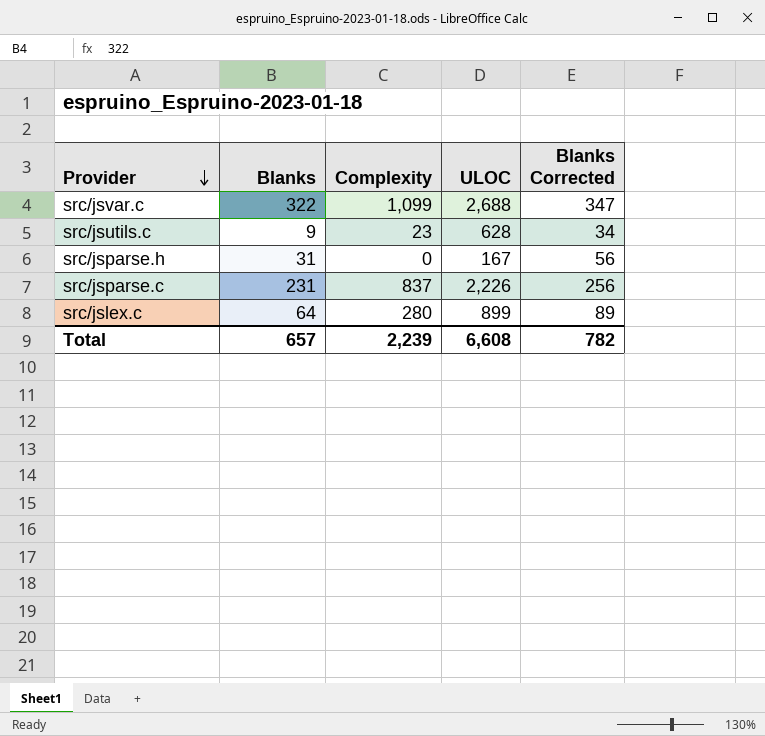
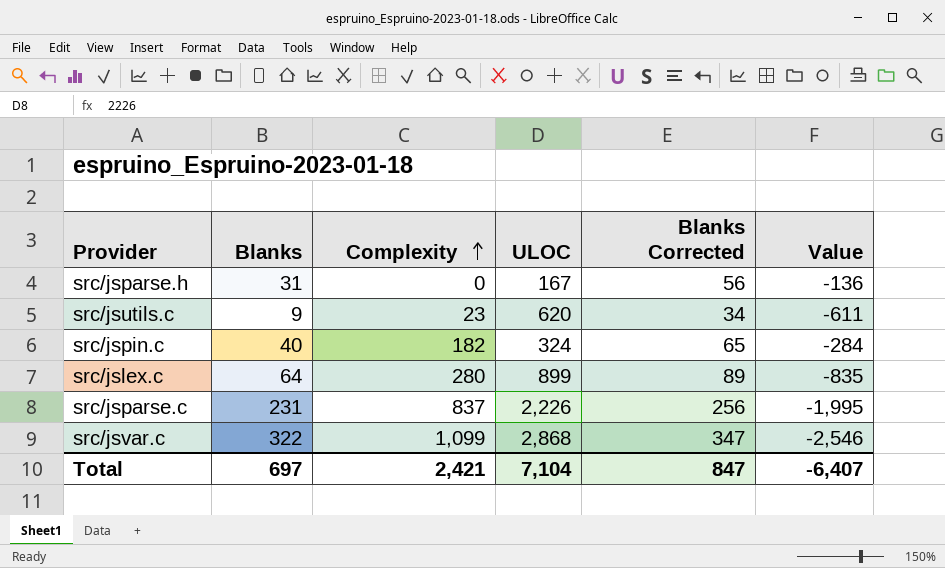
row order: Provider descending -> Complexity ascending
column Value | formula: none -> [Blanks] - [ULOC]
src/jsutils.c | ULOC: 628 -> 620
row src/jspin.c: none -> 40 | 182 | 324 | 65 | -284
src/jsvar.c | ULOC: 2,688 -> 2,868
Total | Blanks: 657 -> 697
Total | Complexity: 2,239 -> 2,421
Total | ULOC: 6,608 -> 7,104
Total | Blanks Corrected: 782 -> 847

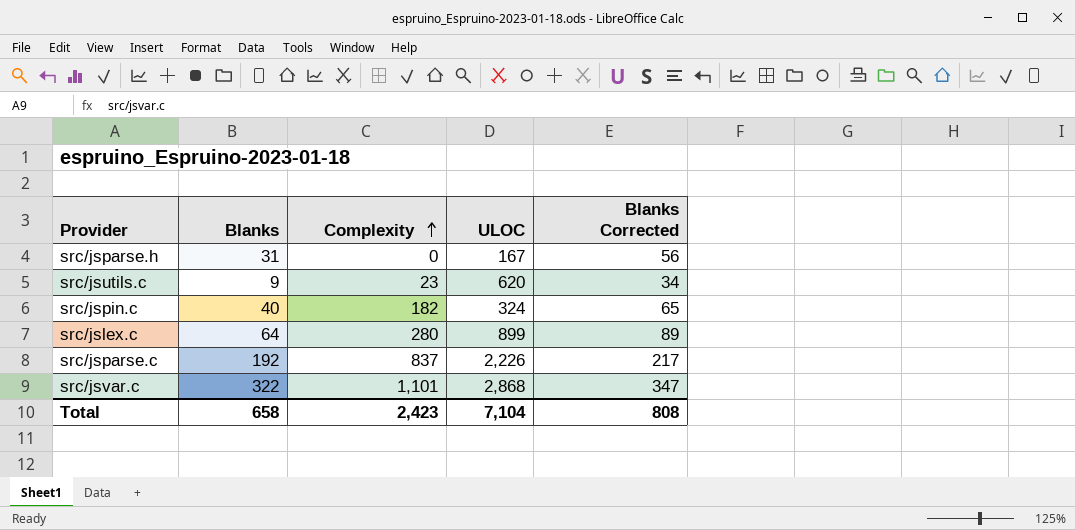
column Value | formula: [Blanks] - [ULOC] -> none
src/jsparse.c | Blanks: 231 -> 192
src/jsparse.c | Blanks Corrected: 256 -> 217
src/jsvar.c | Complexity: 1,099 -> 1,101
Total | Blanks: 697 -> 658
Total | Complexity: 2,421 -> 2,423
Total | Blanks Corrected: 847 -> 808

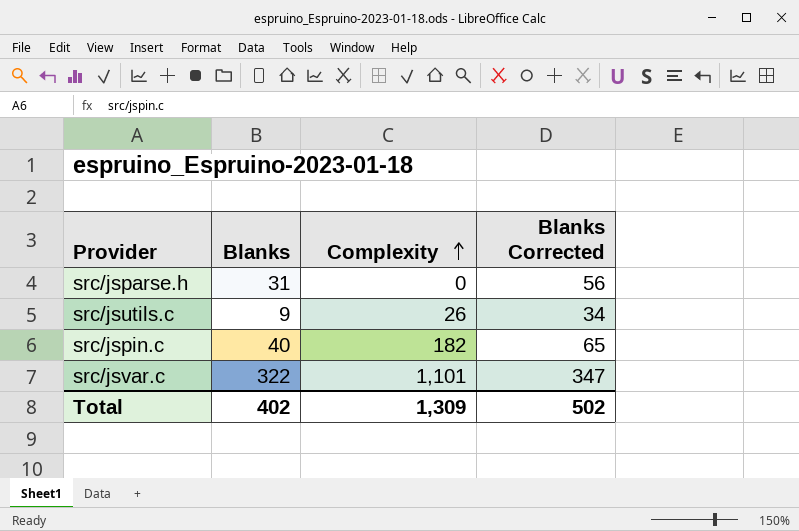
column ULOC | position: 4 -> none
row src/jslex.c: 64 | 280 | 899 | 89 -> none
row src/jsparse.c: 192 | 837 | 2,226 | 217 -> none
src/jsutils.c | Complexity: 23 -> 26
Total | Blanks: 658 -> 402
Total | Complexity: 2,423 -> 1,309
Total | Blanks Corrected: 808 -> 502

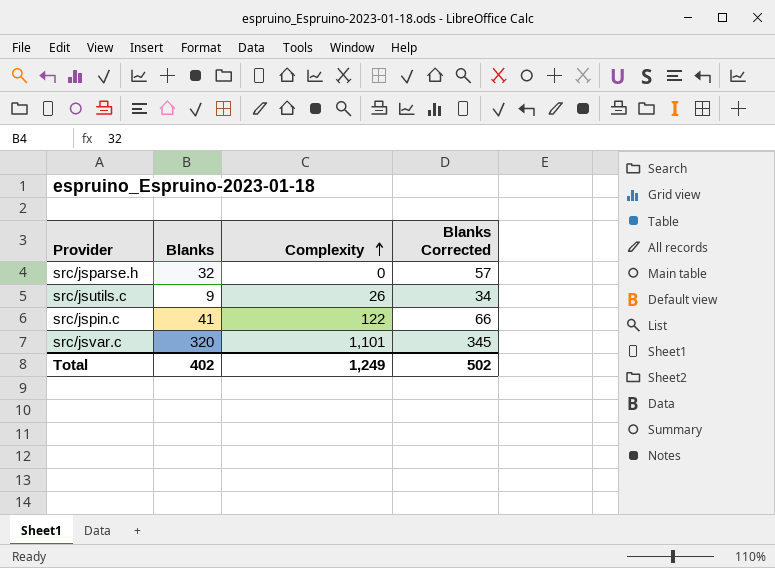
src/jsparse.h | Blanks: 31 -> 32
src/jsparse.h | Blanks Corrected: 56 -> 57
src/jspin.c | Blanks: 40 -> 41
src/jspin.c | Complexity: 182 -> 122
src/jspin.c | Blanks Corrected: 65 -> 66
src/jsvar.c | Blanks: 322 -> 320
src/jsvar.c | Blanks Corrected: 347 -> 345
Total | Complexity: 1,309 -> 1,249

